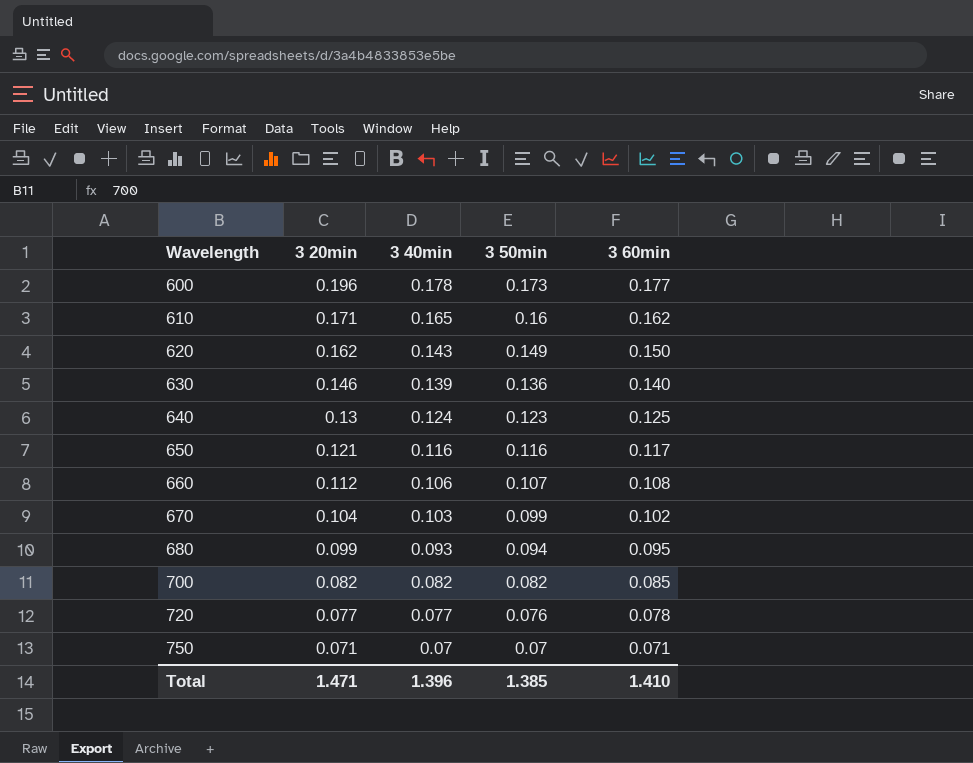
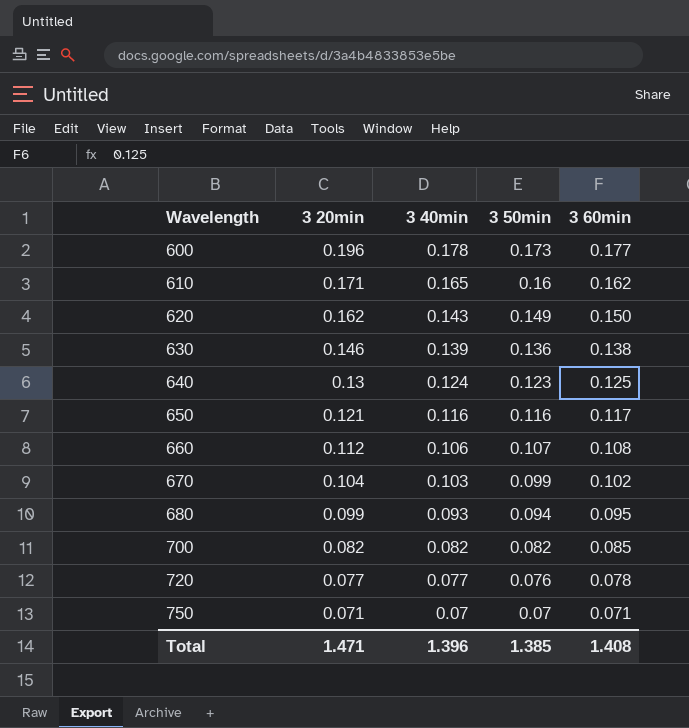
630 | 3 60min: 0.140 -> 0.138
Total | 3 60min: 1.410 -> 1.408

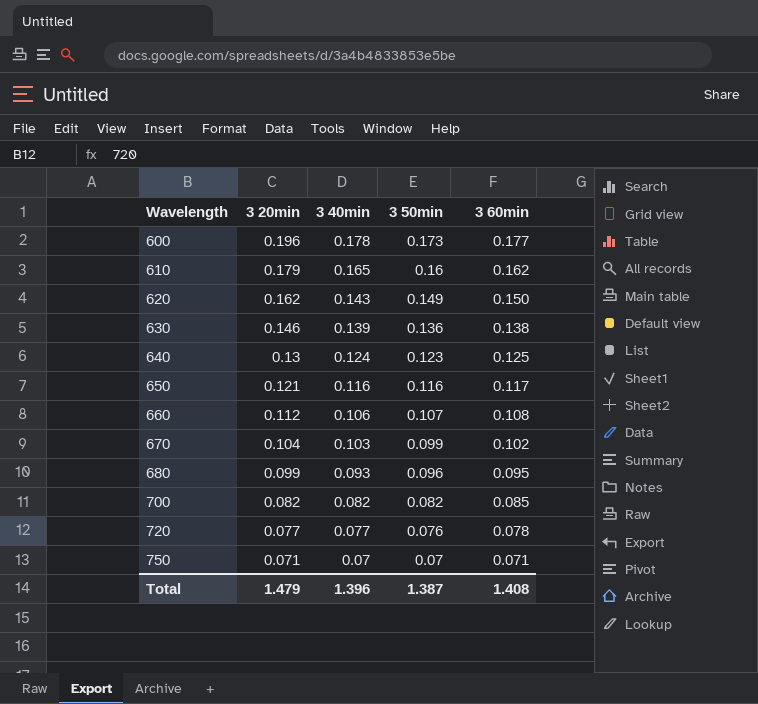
610 | 3 20min: 0.171 -> 0.179
680 | 3 50min: 0.094 -> 0.096
Total | 3 20min: 1.471 -> 1.479
Total | 3 50min: 1.385 -> 1.387

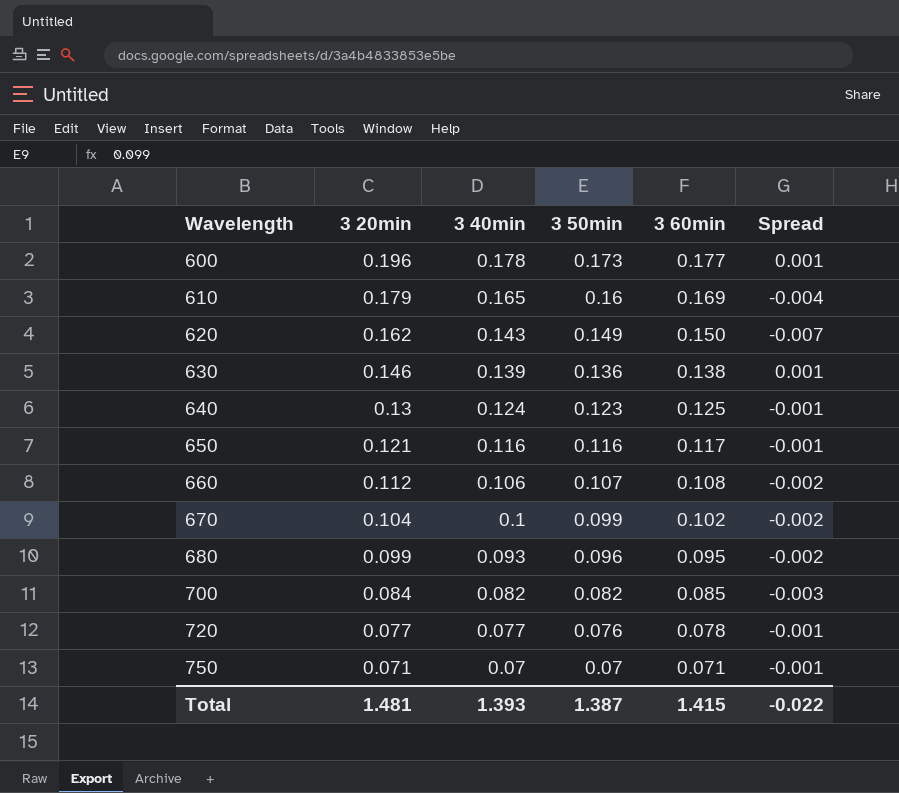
column Spread | formula: none -> [3 40min] - [3 60min]
610 | 3 60min: 0.162 -> 0.169
670 | 3 40min: 0.103 -> 0.1
700 | 3 20min: 0.082 -> 0.084
Total | 3 20min: 1.479 -> 1.481
Total | 3 40min: 1.396 -> 1.393
Total | 3 60min: 1.408 -> 1.415

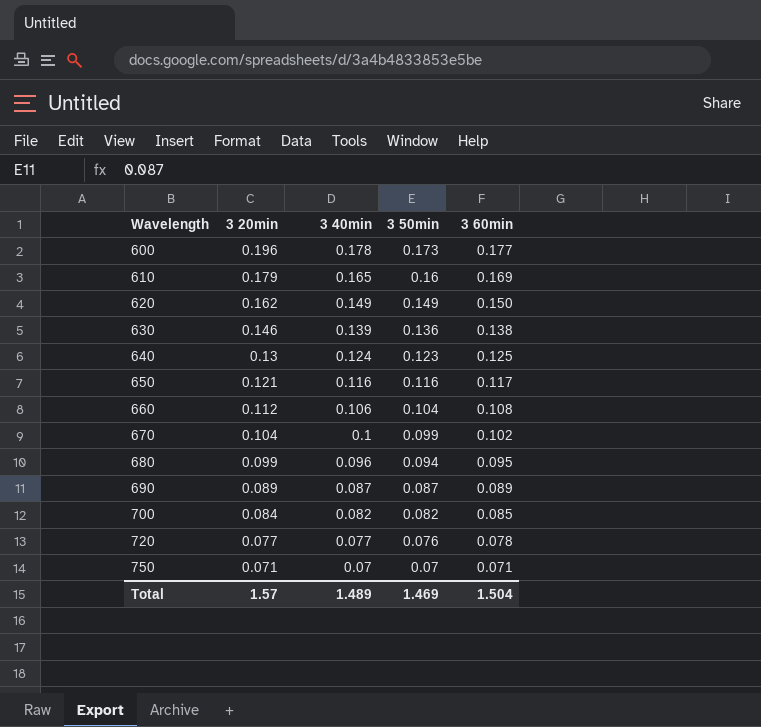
column Spread | formula: [3 40min] - [3 60min] -> none
620 | 3 40min: 0.143 -> 0.149
660 | 3 50min: 0.107 -> 0.104
680 | 3 40min: 0.093 -> 0.096
680 | 3 50min: 0.096 -> 0.094
row 690: none -> 0.089 | 0.087 | 0.087 | 0.089
Total | 3 20min: 1.481 -> 1.57
Total | 3 40min: 1.393 -> 1.489
Total | 3 50min: 1.387 -> 1.469
Total | 3 60min: 1.415 -> 1.504

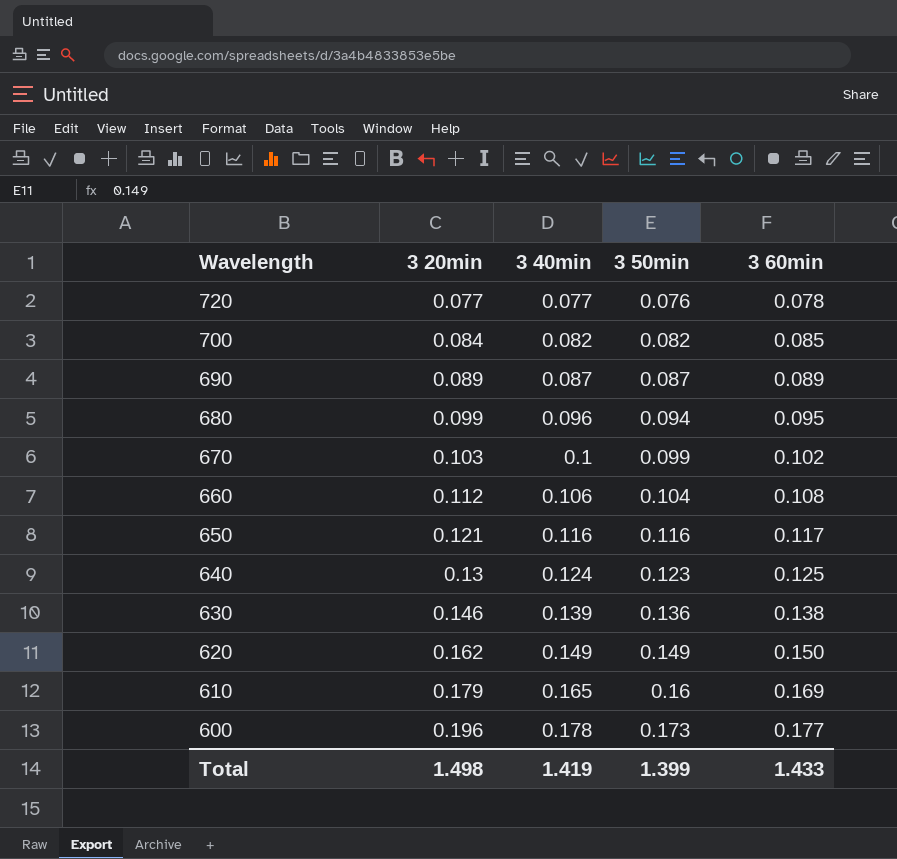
row order: Wavelength ascending -> Wavelength descending
row 750: 0.071 | 0.07 | 0.07 | 0.071 -> none
670 | 3 20min: 0.104 -> 0.103
Total | 3 20min: 1.57 -> 1.498
Total | 3 40min: 1.489 -> 1.419
Total | 3 50min: 1.469 -> 1.399
Total | 3 60min: 1.504 -> 1.433

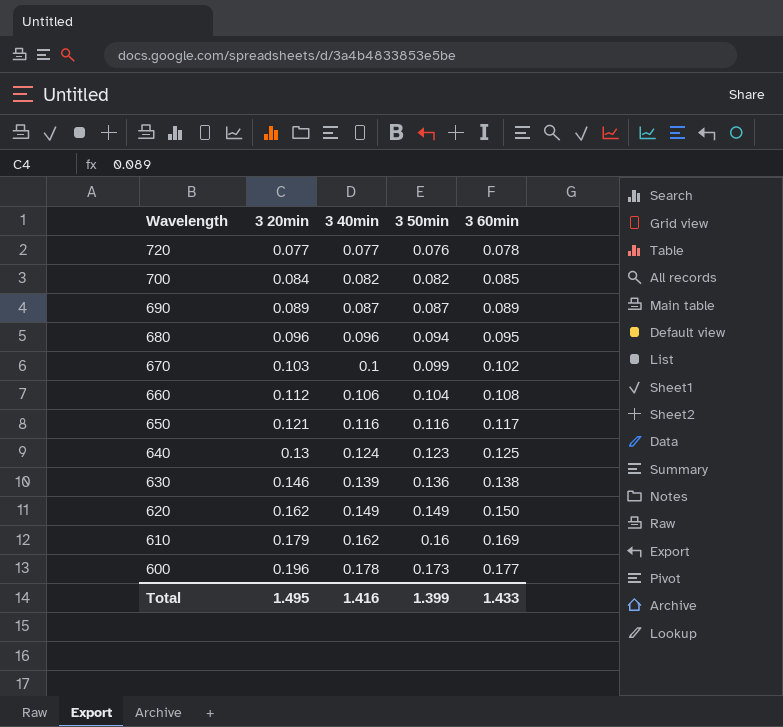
680 | 3 20min: 0.099 -> 0.096
610 | 3 40min: 0.165 -> 0.162
Total | 3 20min: 1.498 -> 1.495
Total | 3 40min: 1.419 -> 1.416

